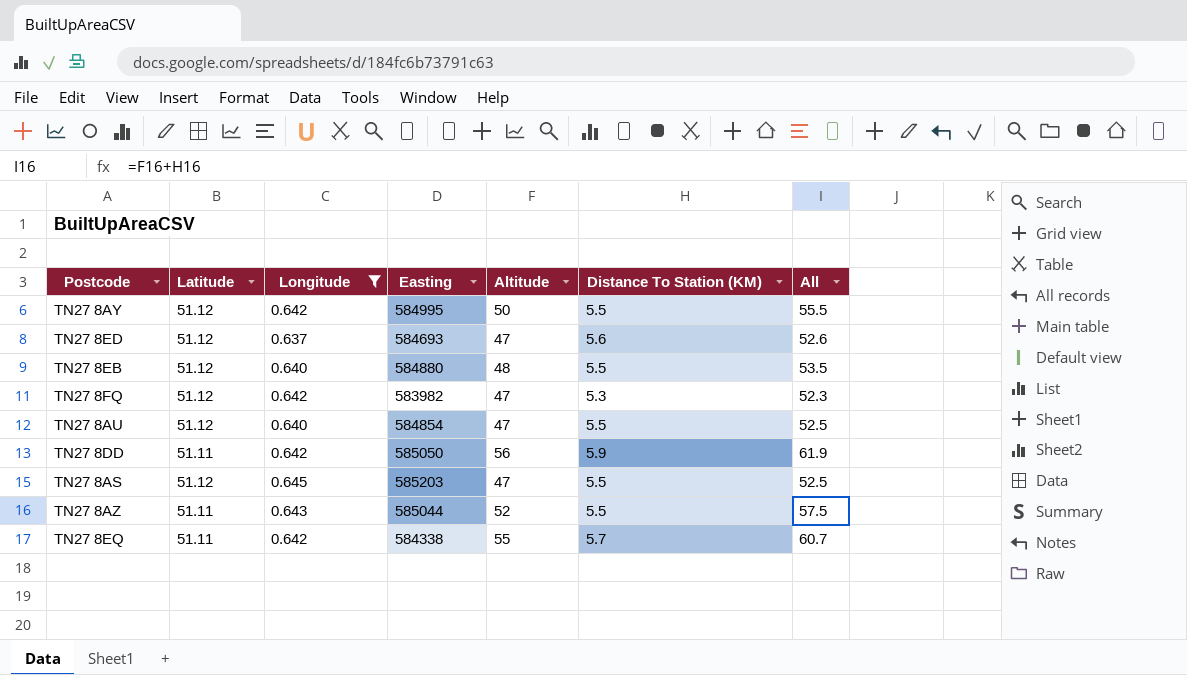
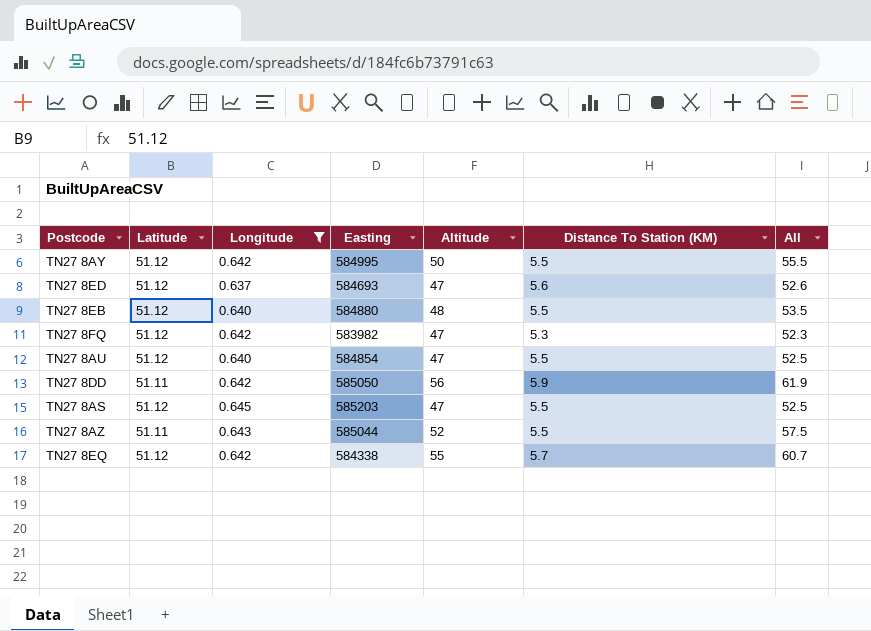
TN27 8EQ | Latitude: 51.11 -> 51.12

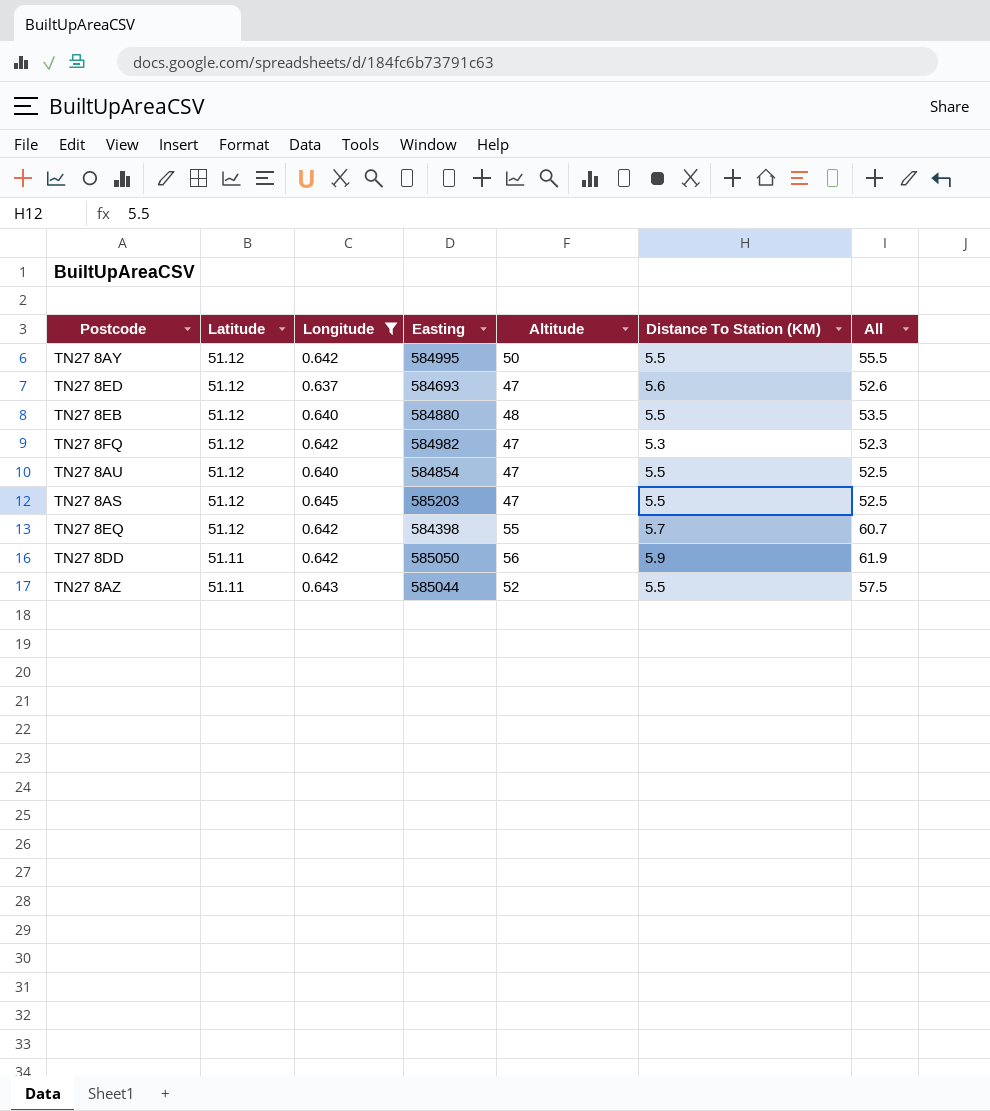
row order: none -> Latitude descending
TN27 8FQ | Easting: 583982 -> 584982
TN27 8EQ | Easting: 584338 -> 584398

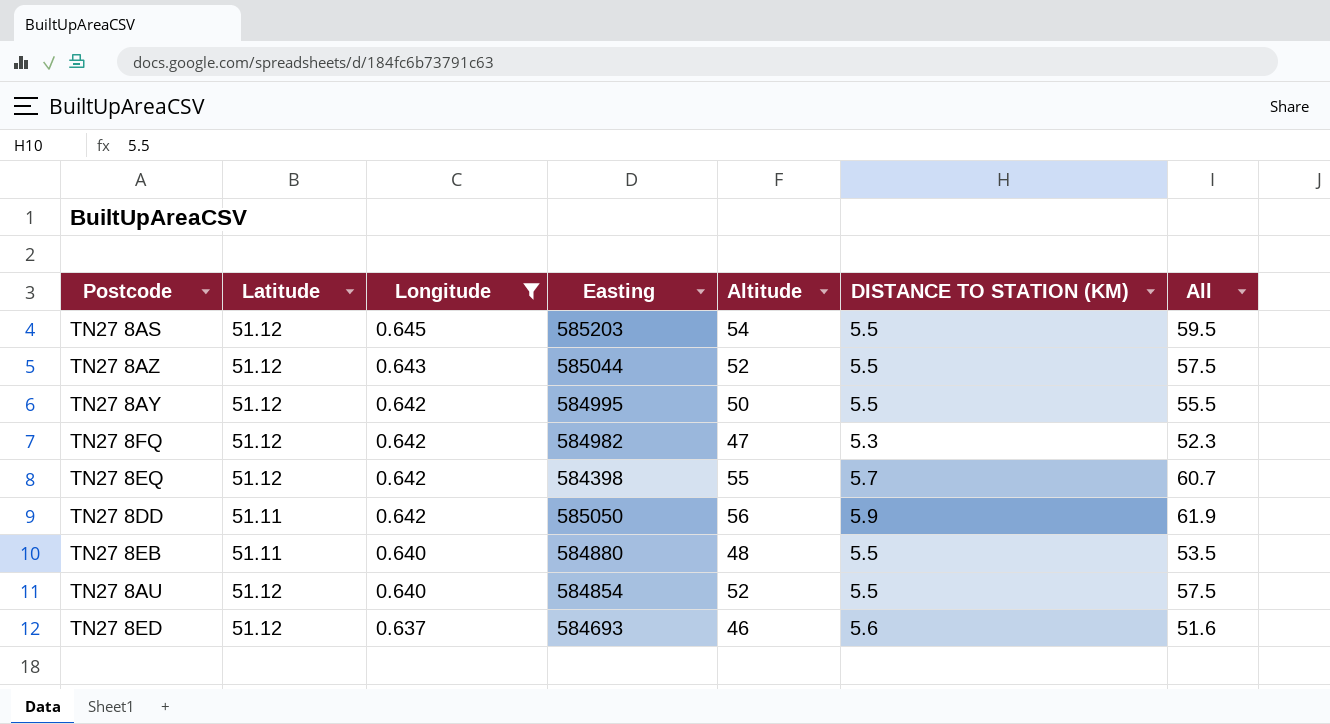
row order: Latitude descending -> Longitude descending
column name: Distance To Station (KM) -> DISTANCE TO STATION (KM)
TN27 8AS | Altitude: 47 -> 54
TN27 8AS | All: 52.5 -> 59.5
TN27 8AZ | Latitude: 51.11 -> 51.12
TN27 8EB | Latitude: 51.12 -> 51.11
TN27 8AU | Altitude: 47 -> 52
TN27 8AU | All: 52.5 -> 57.5
TN27 8ED | Altitude: 47 -> 46
TN27 8ED | All: 52.6 -> 51.6

